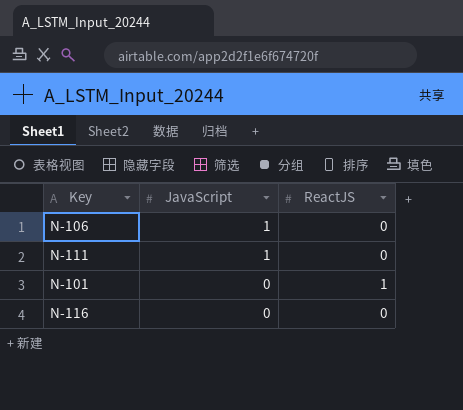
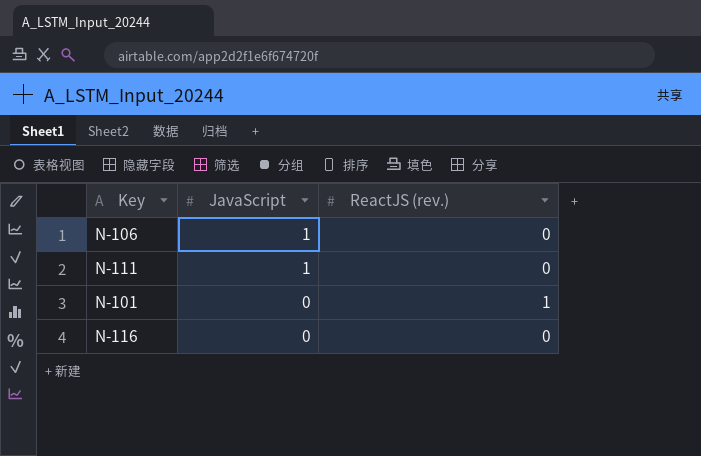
column name: ReactJS -> ReactJS (rev.)

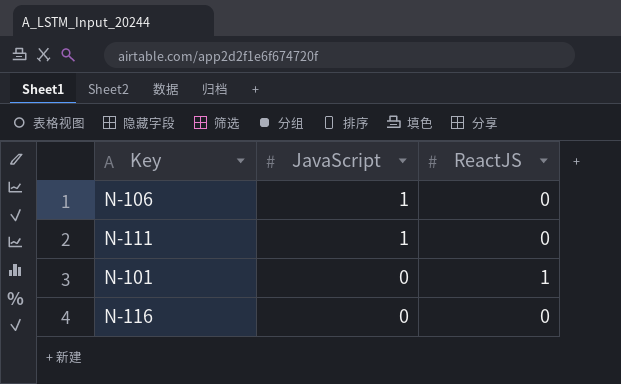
column name: ReactJS (rev.) -> ReactJS

